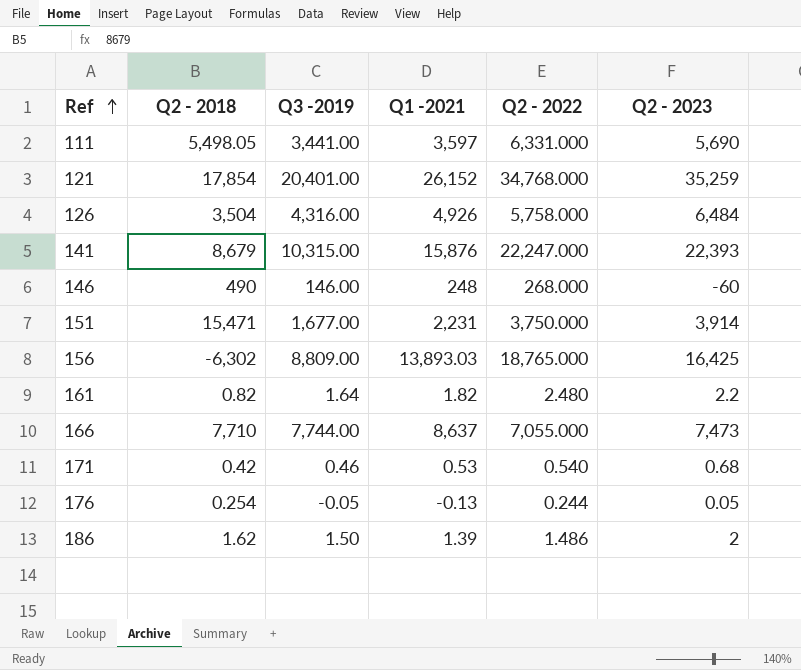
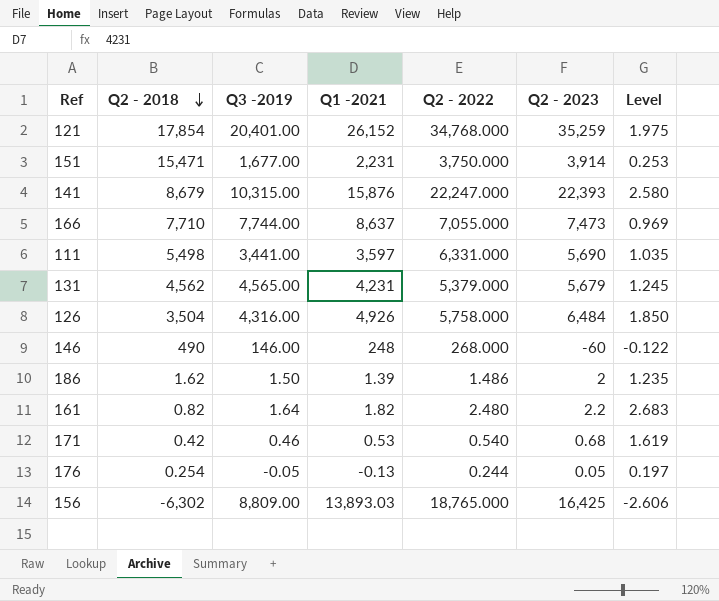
row order: Ref ascending -> Q2 - 2018 descending
column Level | formula: none -> [Q2 - 2023] / [Q2 - 2018]
111 | Q2 - 2018: 5,498.05 -> 5,498
row 131: none -> 4,562 | 4,565.00 | 4,231 | 5,379.000 | 5,679 | 1.245

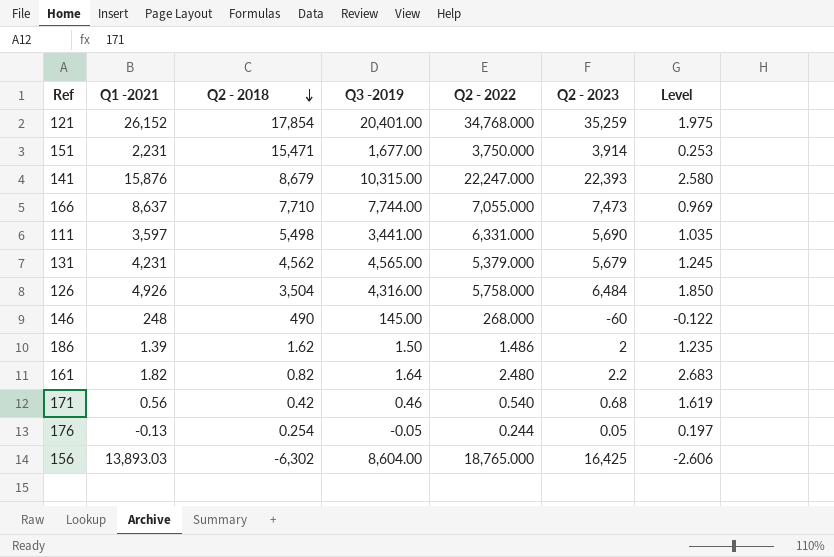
column Q1 -2021 | position: 4 -> 2
146 | Q3 -2019: 146.00 -> 145.00
171 | Q1 -2021: 0.53 -> 0.56
156 | Q3 -2019: 8,809.00 -> 8,604.00

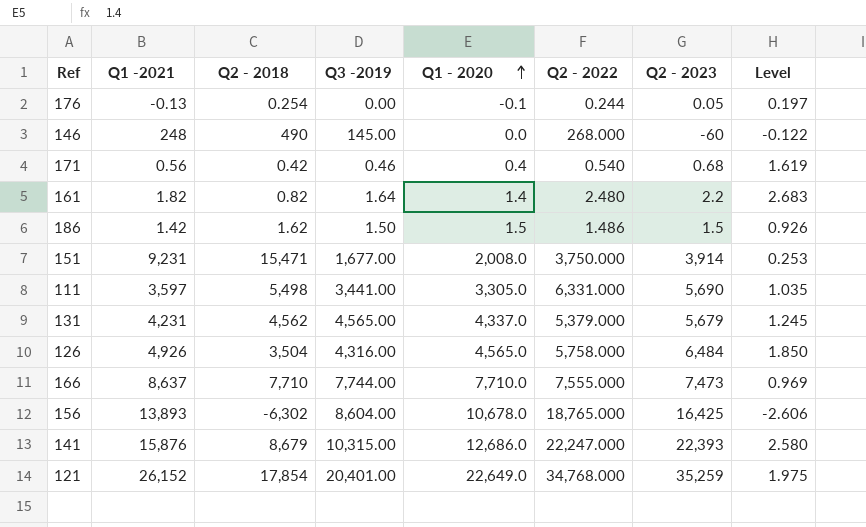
row order: Q2 - 2018 descending -> Q1 - 2020 ascending
column Q1 - 2020 | position: none -> 5
176 | Q3 -2019: -0.05 -> 0.00
186 | Q1 -2021: 1.39 -> 1.42
186 | Q2 - 2023: 2 -> 1.5
186 | Level: 1.235 -> 0.926
151 | Q1 -2021: 2,231 -> 9,231
166 | Q2 - 2022: 7,055.000 -> 7,555.000
156 | Q1 -2021: 13,893.03 -> 13,893

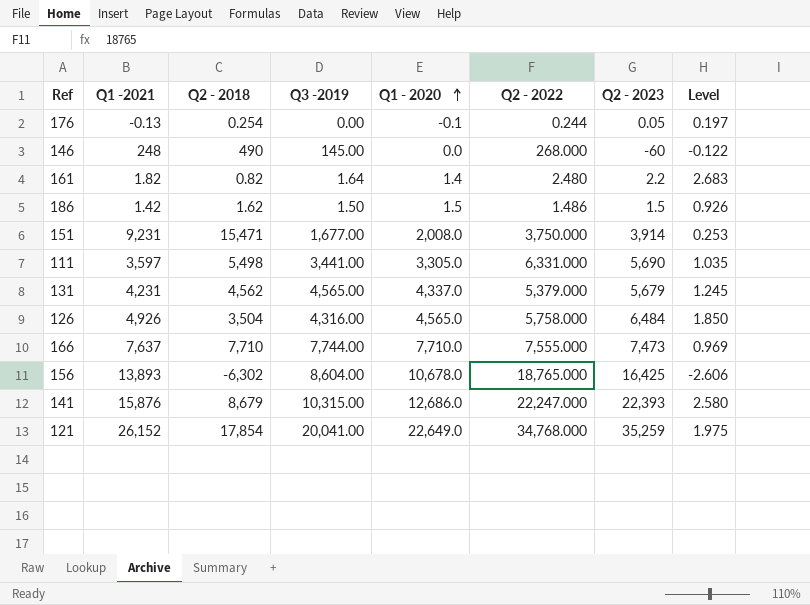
row 171: 0.56 | 0.42 | 0.46 | 0.4 | 0.540 | 0.68 | 1.619 -> none
166 | Q1 -2021: 8,637 -> 7,637
121 | Q3 -2019: 20,401.00 -> 20,041.00

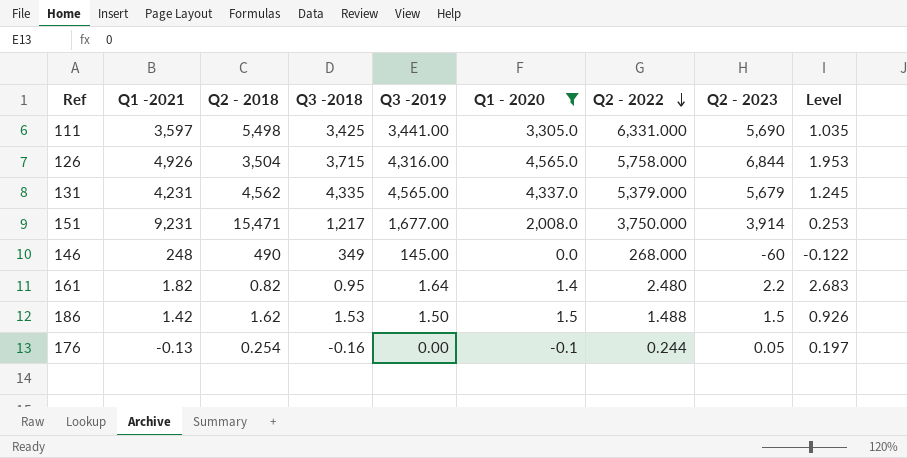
filter: none -> Q1 - 2020 <= 4,565.0
row order: Q1 - 2020 ascending -> Q2 - 2022 descending
column Q3 -2018 | position: none -> 4
126 | Q2 - 2023: 6,484 -> 6,844
126 | Level: 1.850 -> 1.953
186 | Q2 - 2022: 1.486 -> 1.488

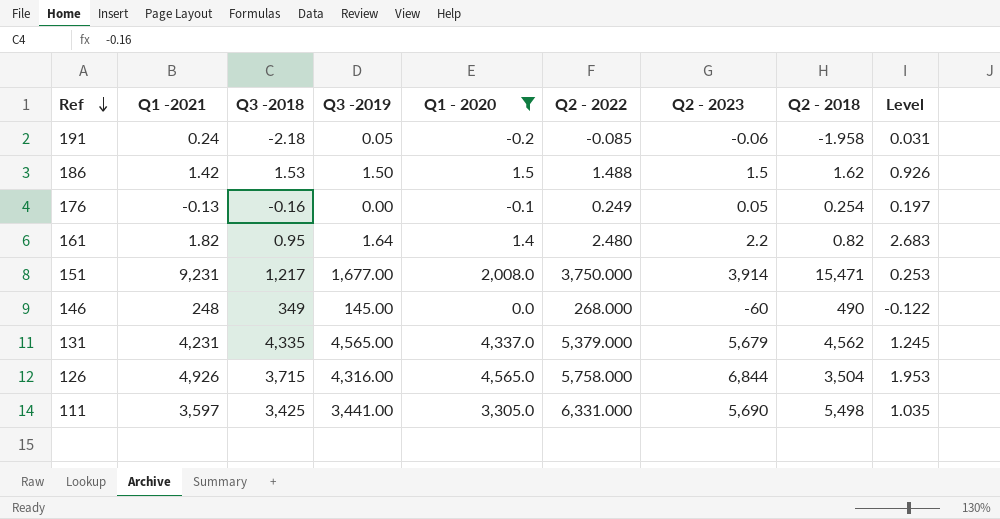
row order: Q2 - 2022 descending -> Ref descending
column Q2 - 2018 | position: 3 -> 8
row 191: none -> 0.24 | -2.18 | 0.05 | -0.2 | -0.085 | -0.06 | -1.958 | 0.031
176 | Q2 - 2022: 0.244 -> 0.249

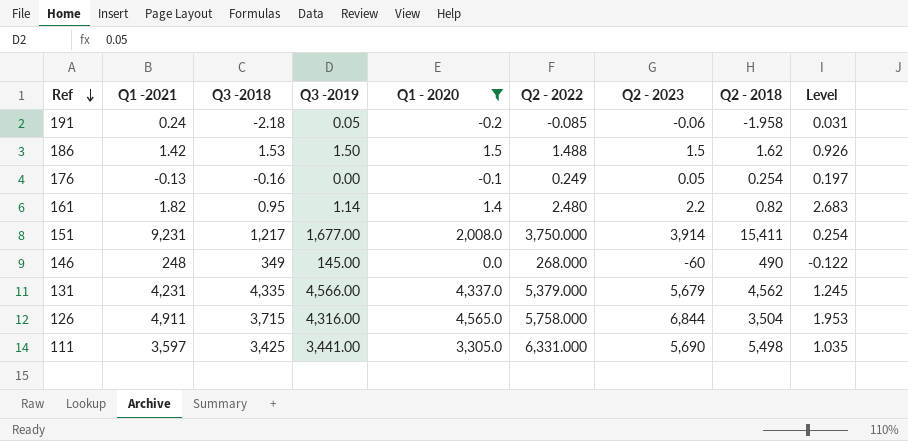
161 | Q3 -2019: 1.64 -> 1.14
151 | Q2 - 2018: 15,471 -> 15,411
151 | Level: 0.253 -> 0.254
131 | Q3 -2019: 4,565.00 -> 4,566.00
126 | Q1 -2021: 4,926 -> 4,911

